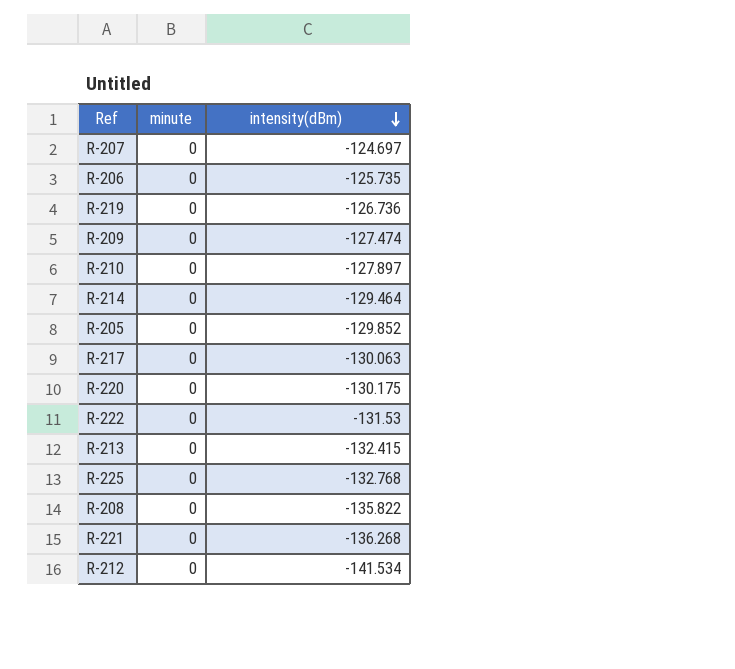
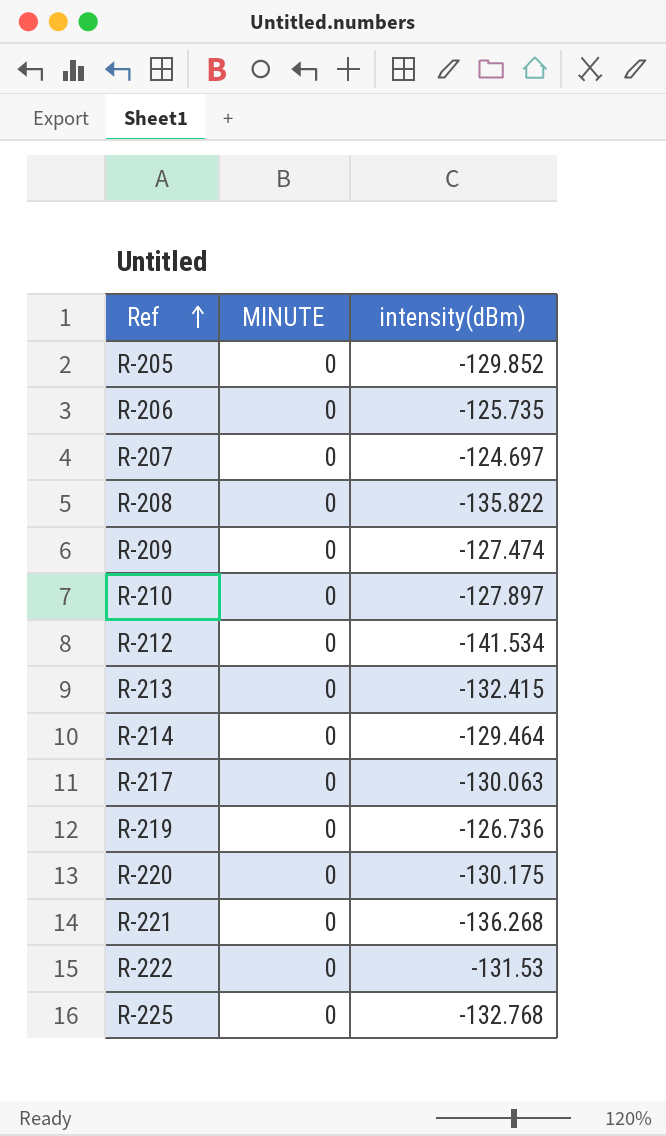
row order: intensity(dBm) descending -> Ref ascending
column name: minute -> MINUTE

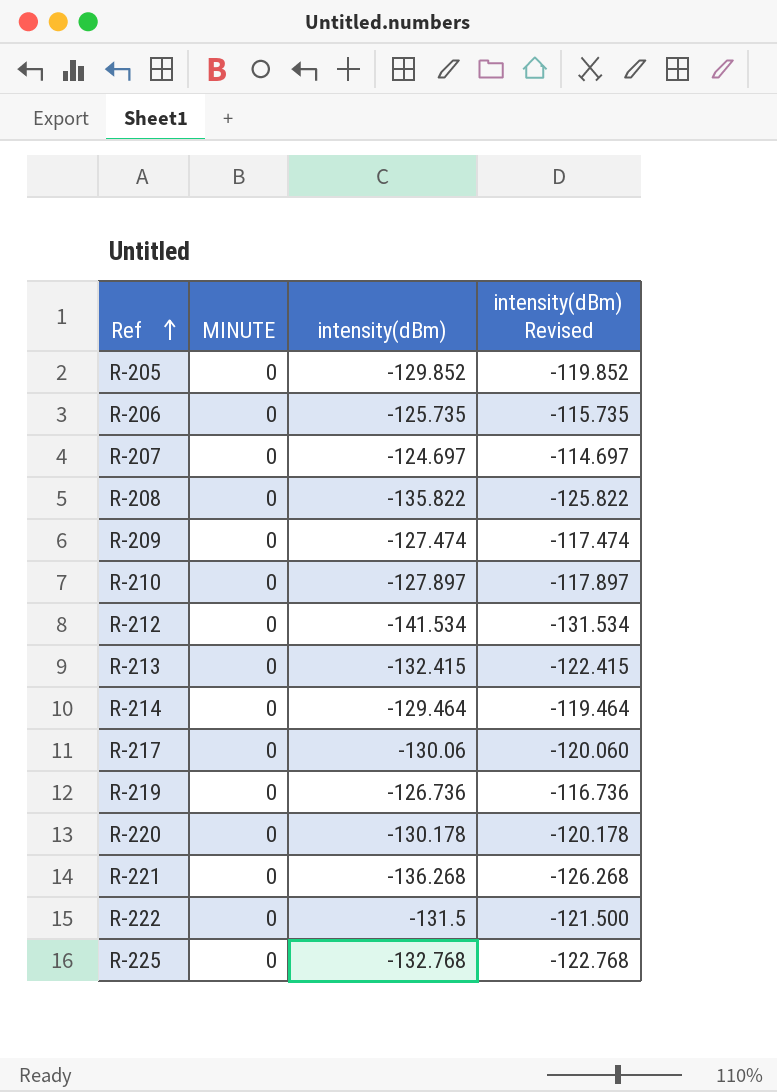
column intensity(dBm) Revised | formula: none -> [intensity(dBm)] + 10
R-217 | intensity(dBm): -130.063 -> -130.06
R-220 | intensity(dBm): -130.175 -> -130.178
R-222 | intensity(dBm): -131.53 -> -131.5

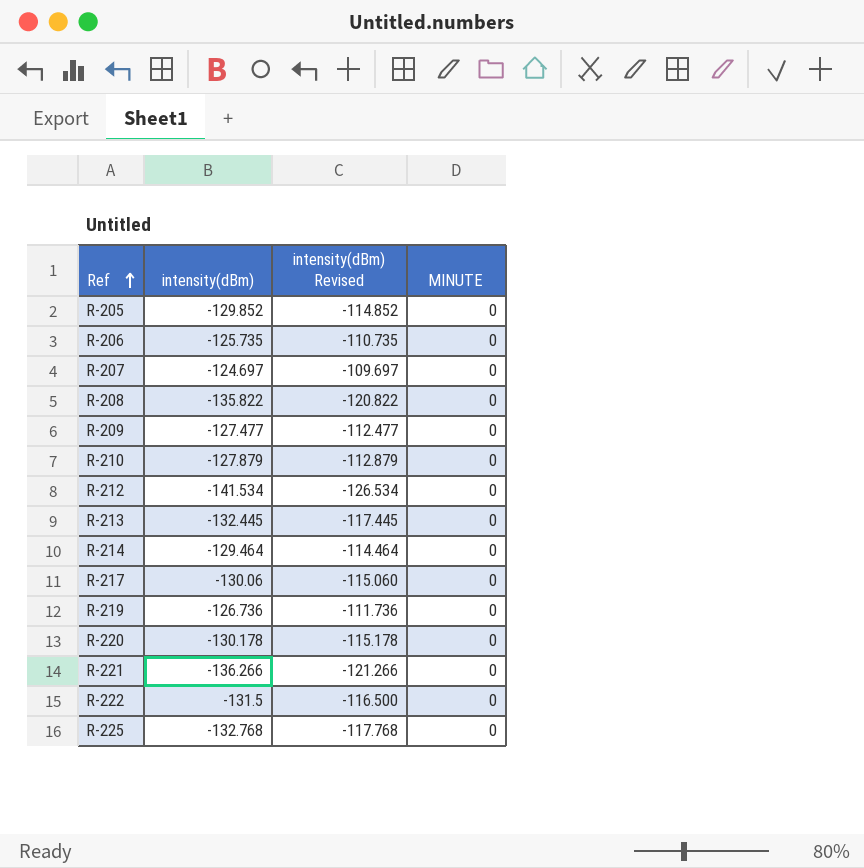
column intensity(dBm) Revised | formula: [intensity(dBm)] + 10 -> [intensity(dBm)] + 15
column MINUTE | position: 2 -> 4
R-209 | intensity(dBm): -127.474 -> -127.477
R-210 | intensity(dBm): -127.897 -> -127.879
R-213 | intensity(dBm): -132.415 -> -132.445
R-221 | intensity(dBm): -136.268 -> -136.266

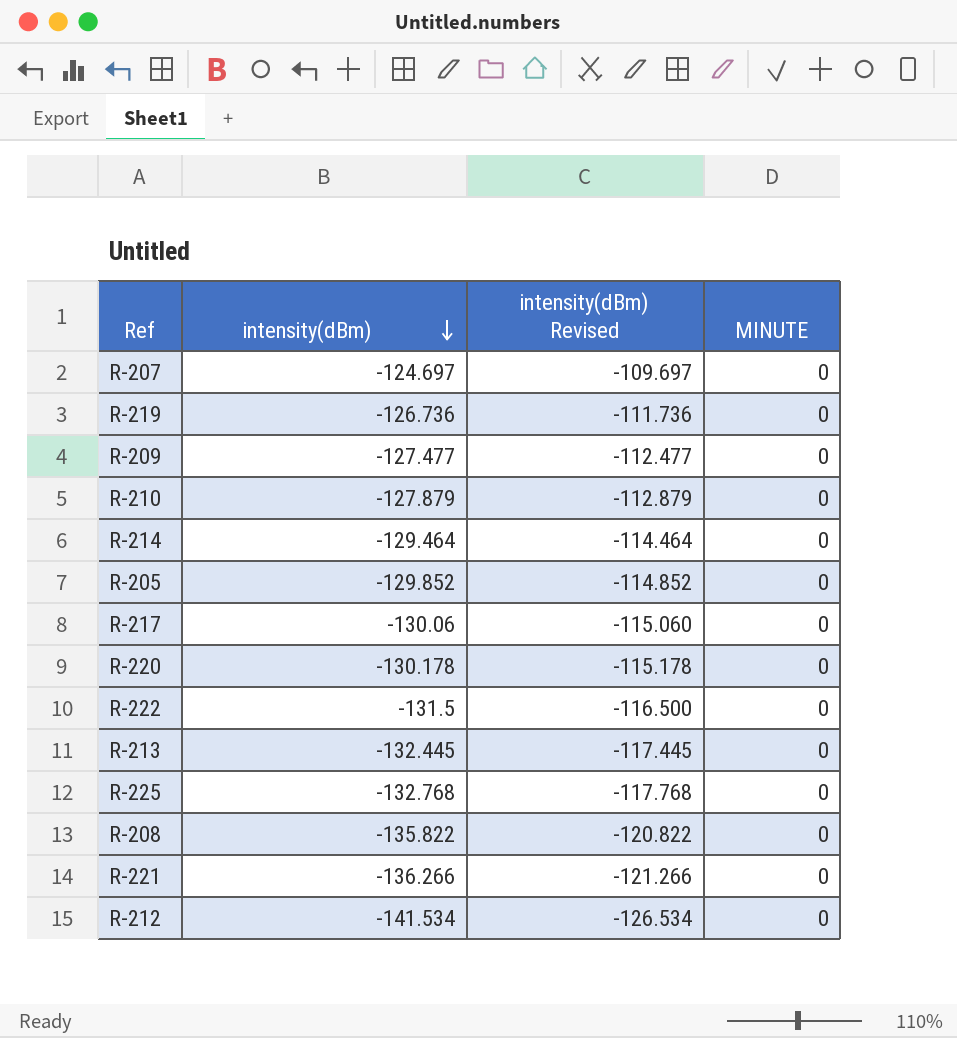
row order: Ref ascending -> intensity(dBm) descending
row R-206: -125.735 | -110.735 | 0 -> none

